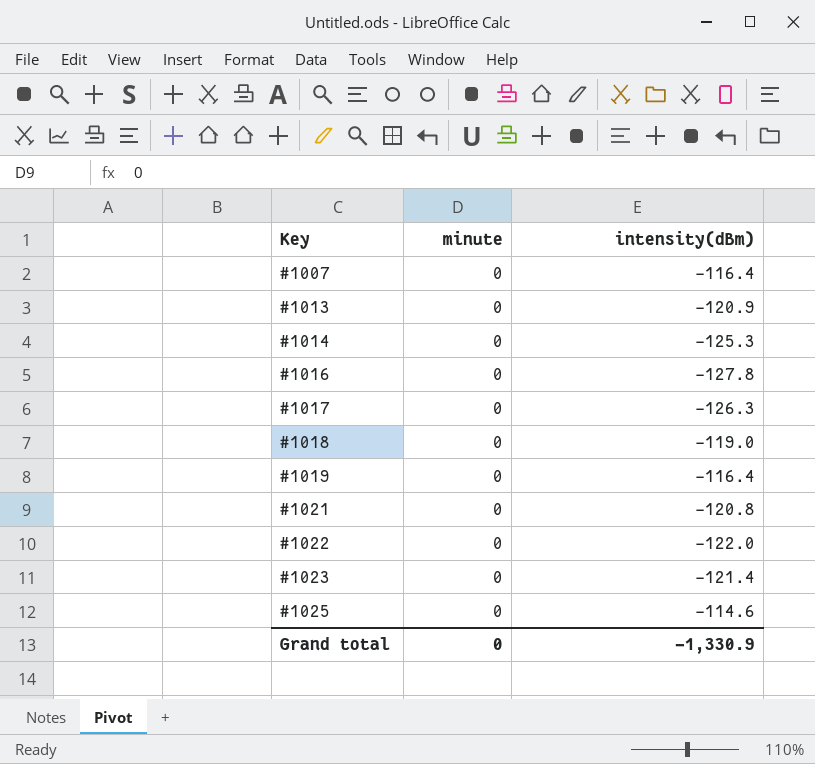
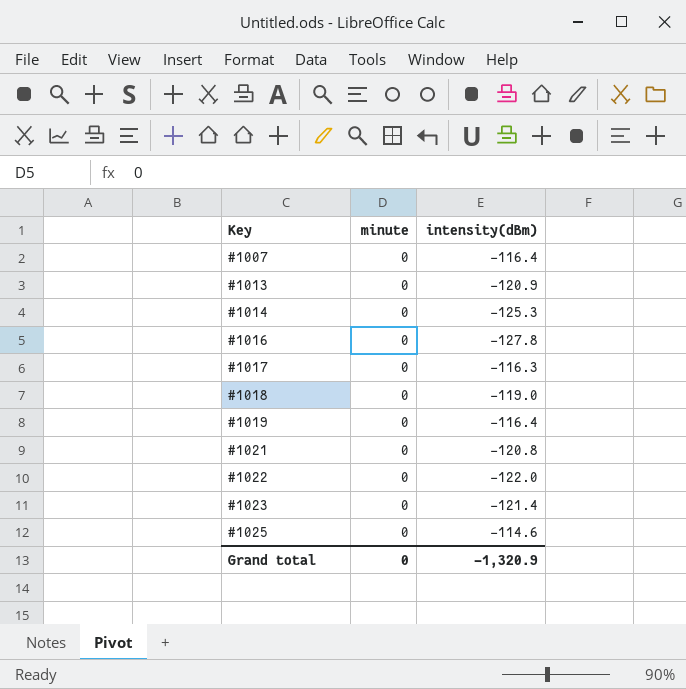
#1017 | intensity(dBm): -126.3 -> -116.3
Grand total | intensity(dBm): -1,330.9 -> -1,320.9

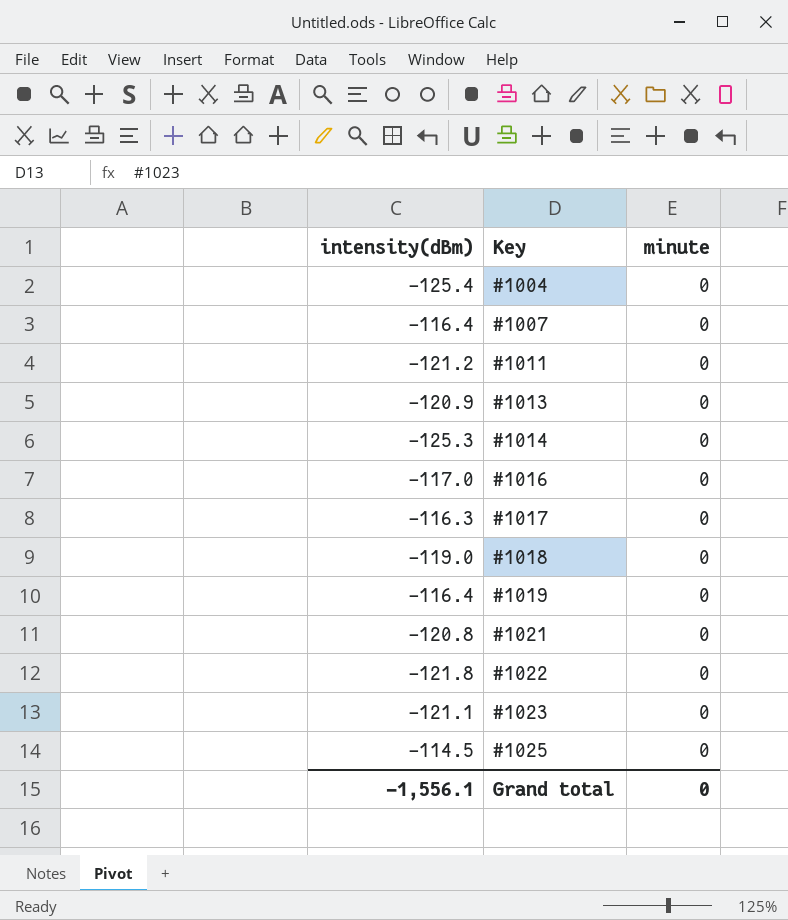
column intensity(dBm) | position: 3 -> 1
row #1004: none -> -125.4 | 0
row #1011: none -> -121.2 | 0
#1016 | intensity(dBm): -127.8 -> -117.0
#1022 | intensity(dBm): -122.0 -> -121.8
#1023 | intensity(dBm): -121.4 -> -121.1
#1025 | intensity(dBm): -114.6 -> -114.5
Grand total | intensity(dBm): -1,320.9 -> -1,556.1

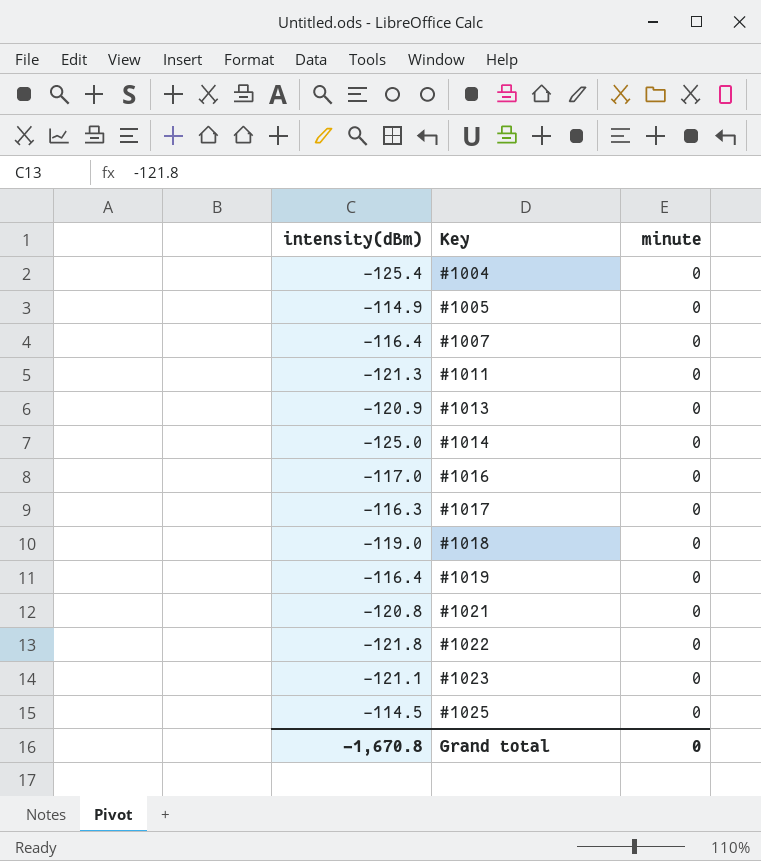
row #1005: none -> -114.9 | 0
#1011 | intensity(dBm): -121.2 -> -121.3
#1014 | intensity(dBm): -125.3 -> -125.0
Grand total | intensity(dBm): -1,556.1 -> -1,670.8

